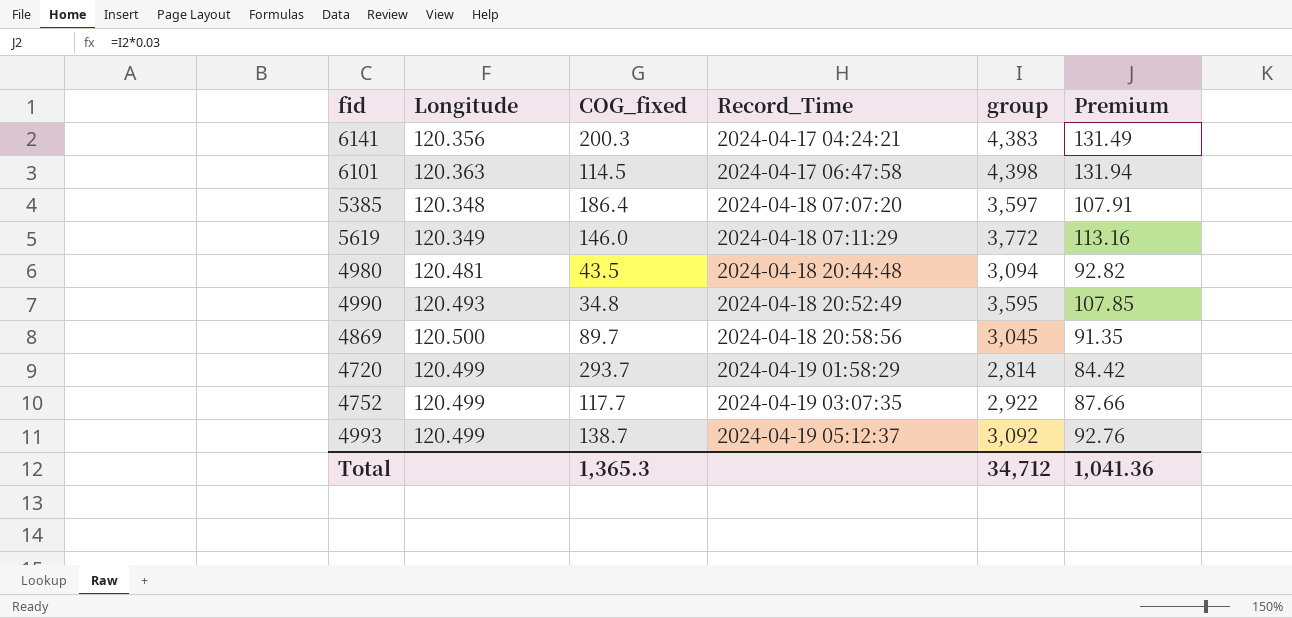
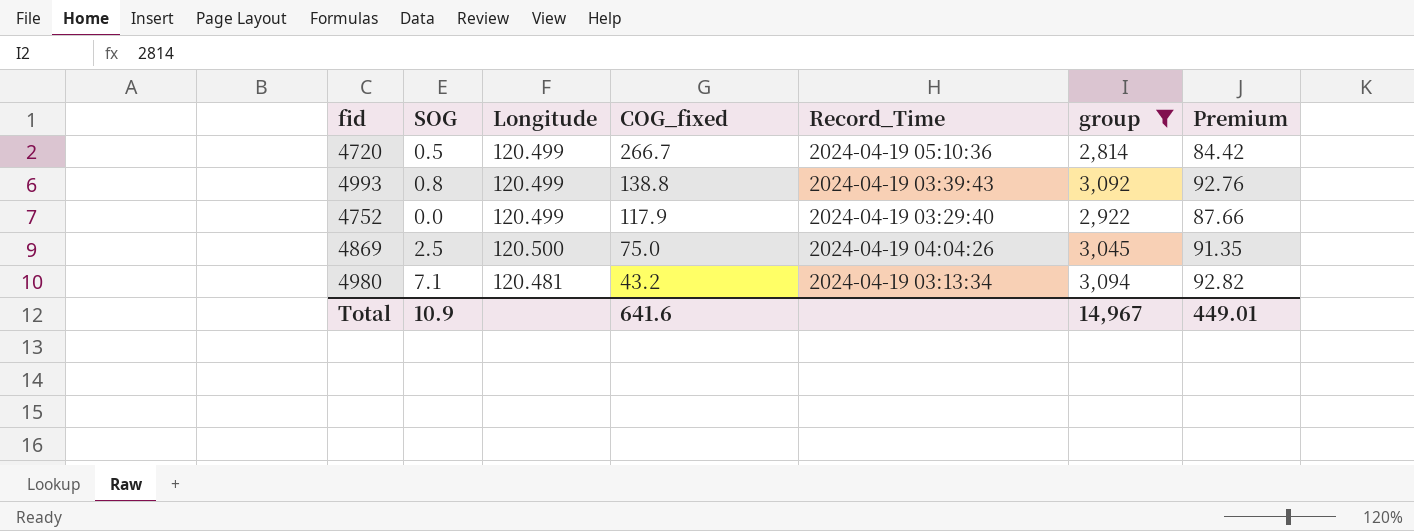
filter: none -> group <= 3,094
row order: Record_Time ascending -> COG_fixed descending
column SOG | position: none -> 2
4720 | COG_fixed: 293.7 -> 266.7
4720 | Record_Time: 2024-04-19 01:58:29 -> 2024-04-19 05:10:36
4993 | COG_fixed: 138.7 -> 138.8
4993 | Record_Time: 2024-04-19 05:12:37 -> 2024-04-19 03:39:43
4752 | COG_fixed: 117.7 -> 117.9
4752 | Record_Time: 2024-04-19 03:07:35 -> 2024-04-19 03:29:40
4869 | COG_fixed: 89.7 -> 75.0
4869 | Record_Time: 2024-04-18 20:58:56 -> 2024-04-19 04:04:26
4980 | COG_fixed: 43.5 -> 43.2
4980 | Record_Time: 2024-04-18 20:44:48 -> 2024-04-19 03:13:34
Total | COG_fixed: 1,365.3 -> 641.6
Total | group: 34,712 -> 14,967
Total | Premium: 1,041.36 -> 449.01

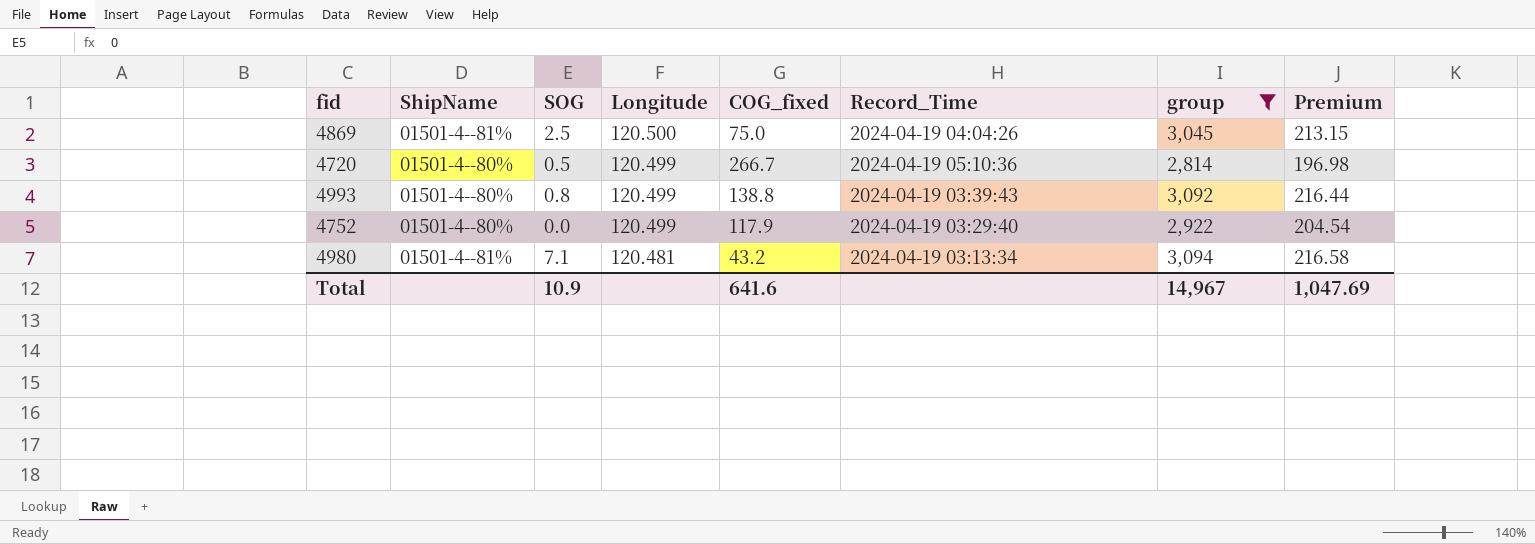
row order: COG_fixed descending -> Longitude descending
column ShipName | position: none -> 2
column Premium | formula: [group] * 0.03 -> [group] * 0.07
Total | Premium: 449.01 -> 1,047.69

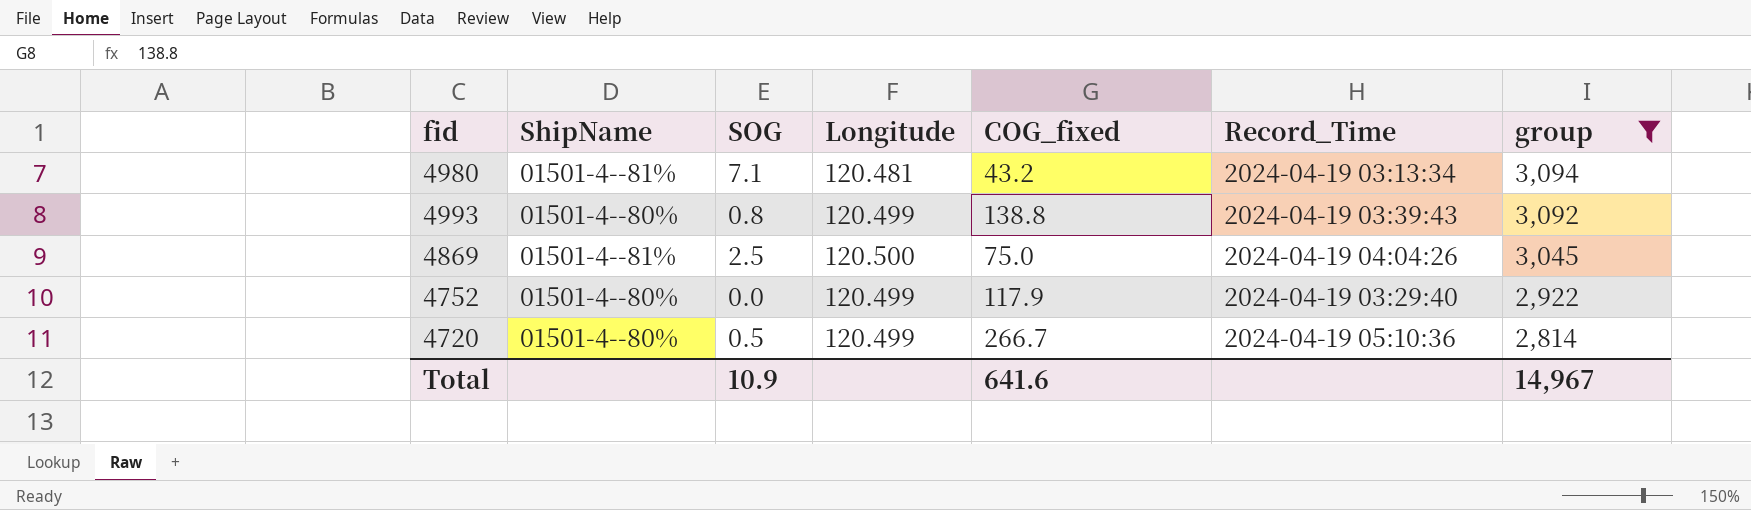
row order: Longitude descending -> group descending
column Premium | formula: [group] * 0.07 -> none

